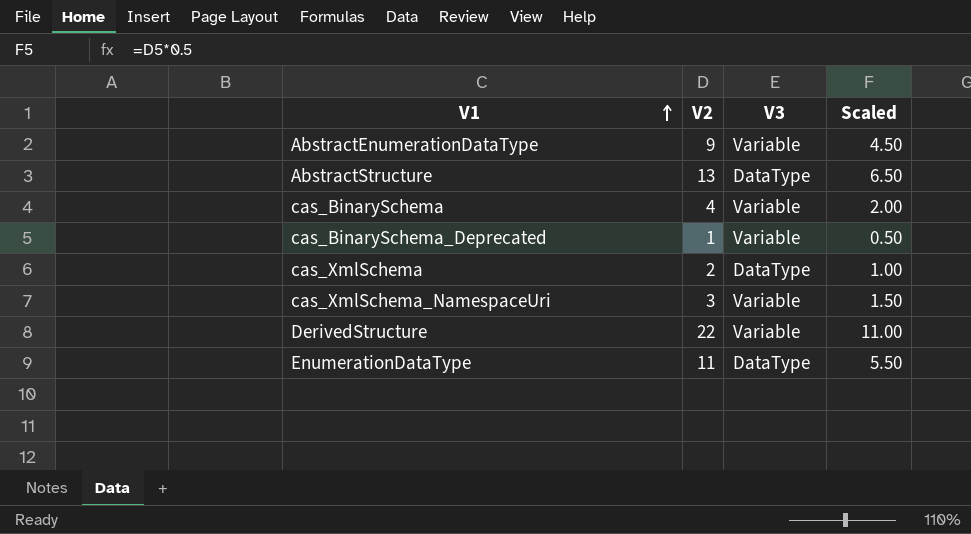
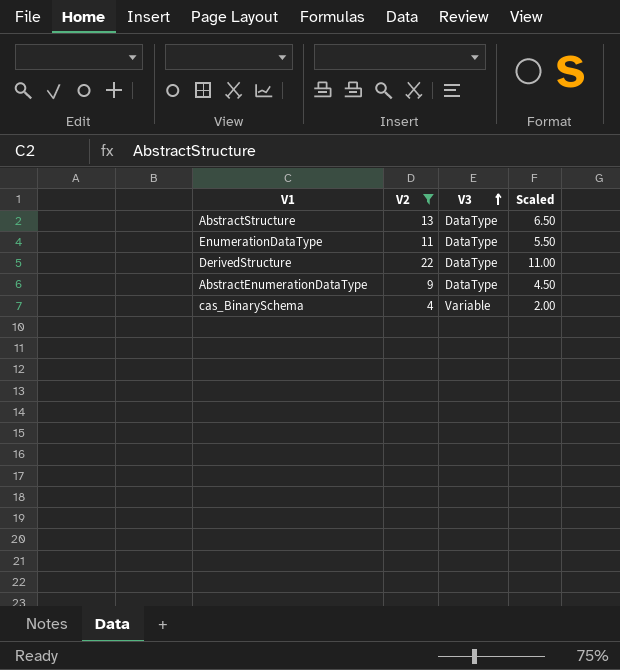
filter: none -> V2 >= 4
row order: V1 ascending -> V3 ascending
DerivedStructure | V3: Variable -> DataType
AbstractEnumerationDataType | V3: Variable -> DataType

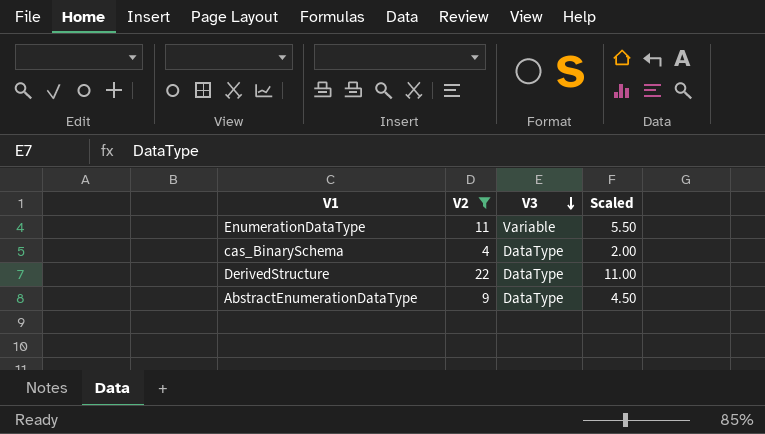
row order: V3 ascending -> V3 descending
row AbstractStructure: 13 | DataType | 6.50 -> none
EnumerationDataType | V3: DataType -> Variable
cas_BinarySchema | V3: Variable -> DataType

